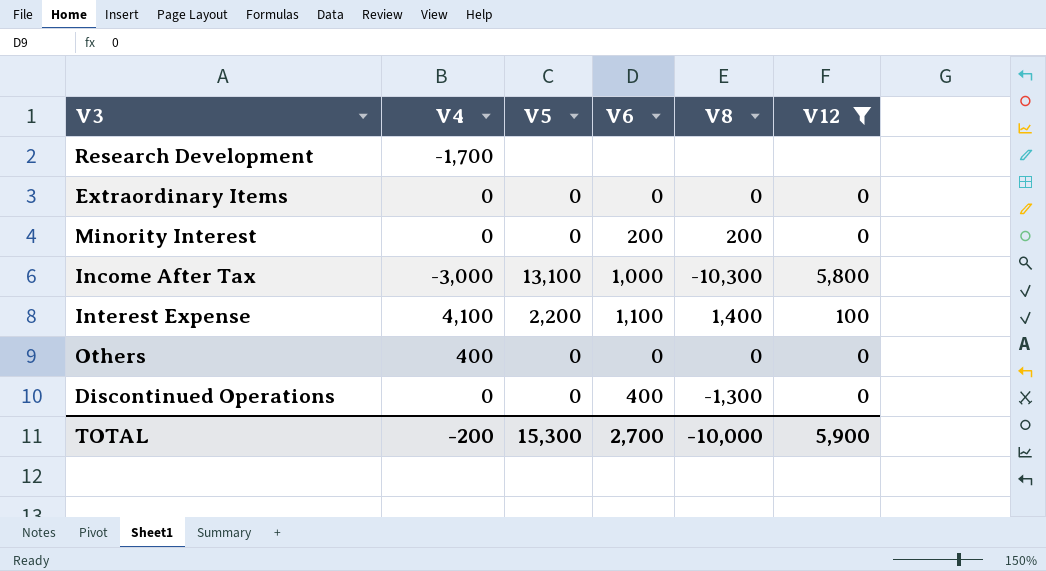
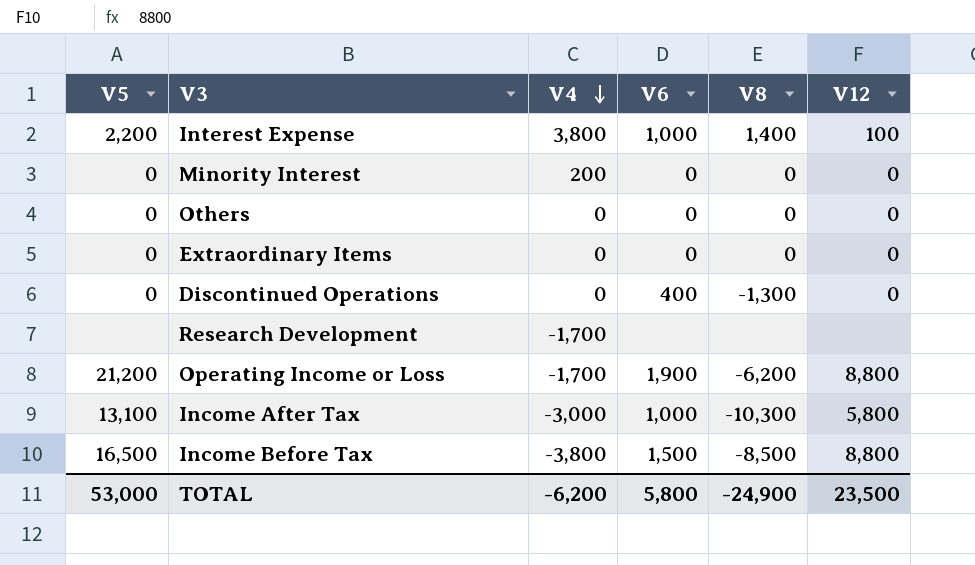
filter: V12 != 8,800 -> none
row order: none -> V4 descending
column V5 | position: 3 -> 1
Interest Expense | V4: 4,100 -> 3,800
Interest Expense | V6: 1,100 -> 1,000
Minority Interest | V4: 0 -> 200
Minority Interest | V6: 200 -> 0
Minority Interest | V8: 200 -> 0
Others | V4: 400 -> 0
TOTAL | V5: 15,300 -> 53,000
TOTAL | V4: -200 -> -6,200
TOTAL | V6: 2,700 -> 5,800
TOTAL | V8: -10,000 -> -24,900
TOTAL | V12: 5,900 -> 23,500

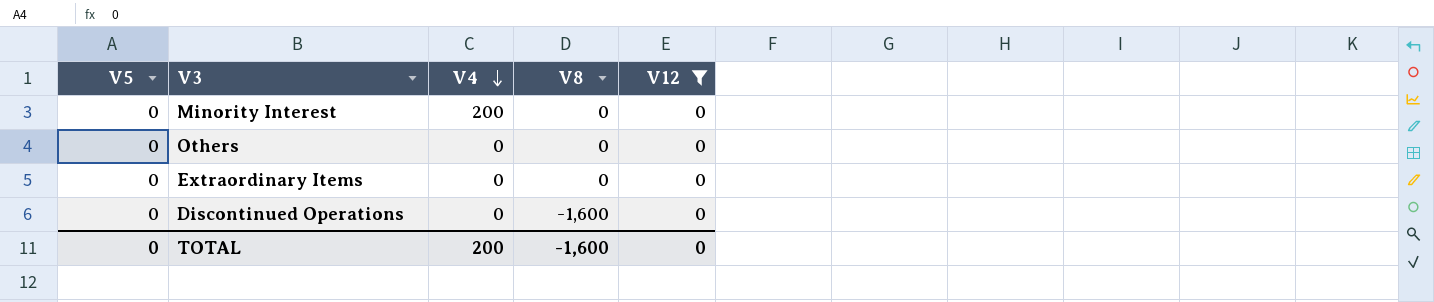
filter: none -> V12 = 0
column V6 | position: 4 -> none
Discontinued Operations | V8: -1,300 -> -1,600
TOTAL | V5: 53,000 -> 0
TOTAL | V4: -6,200 -> 200
TOTAL | V8: -24,900 -> -1,600
TOTAL | V12: 23,500 -> 0

